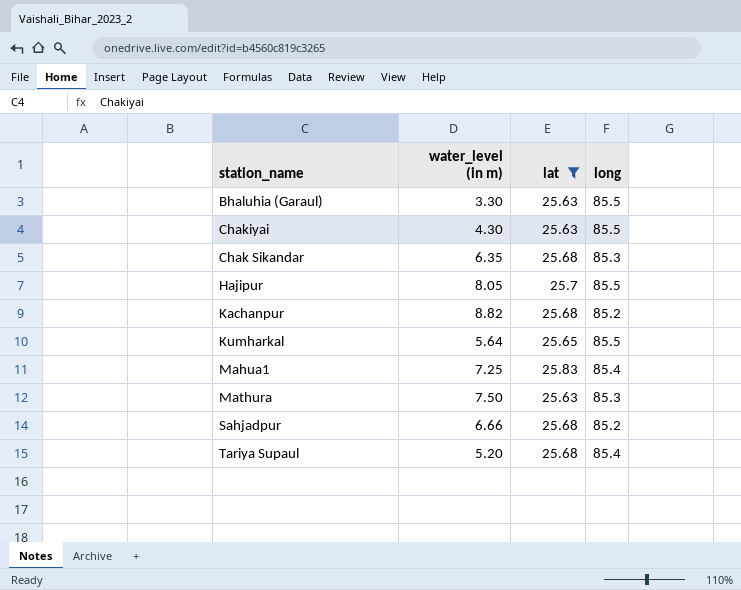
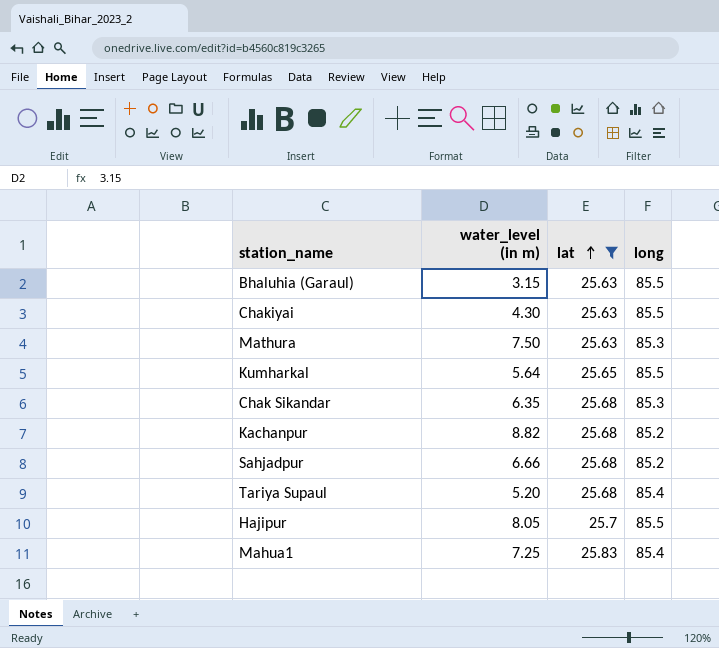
row order: none -> lat ascending
Bhaluhia (Garaul) | water_level (in m): 3.30 -> 3.15

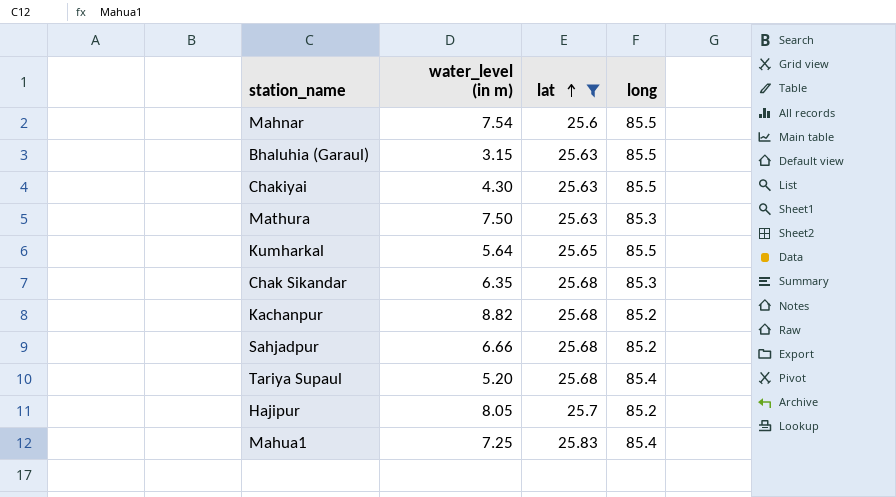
row Mahnar: none -> 7.54 | 25.6 | 85.5
Hajipur | long: 85.5 -> 85.2

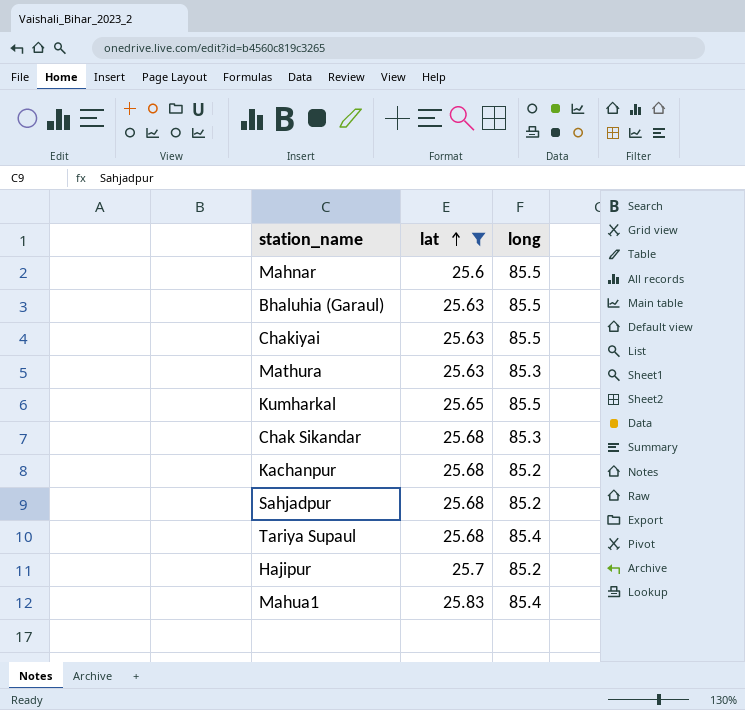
column water_level (in m) | position: 2 -> none

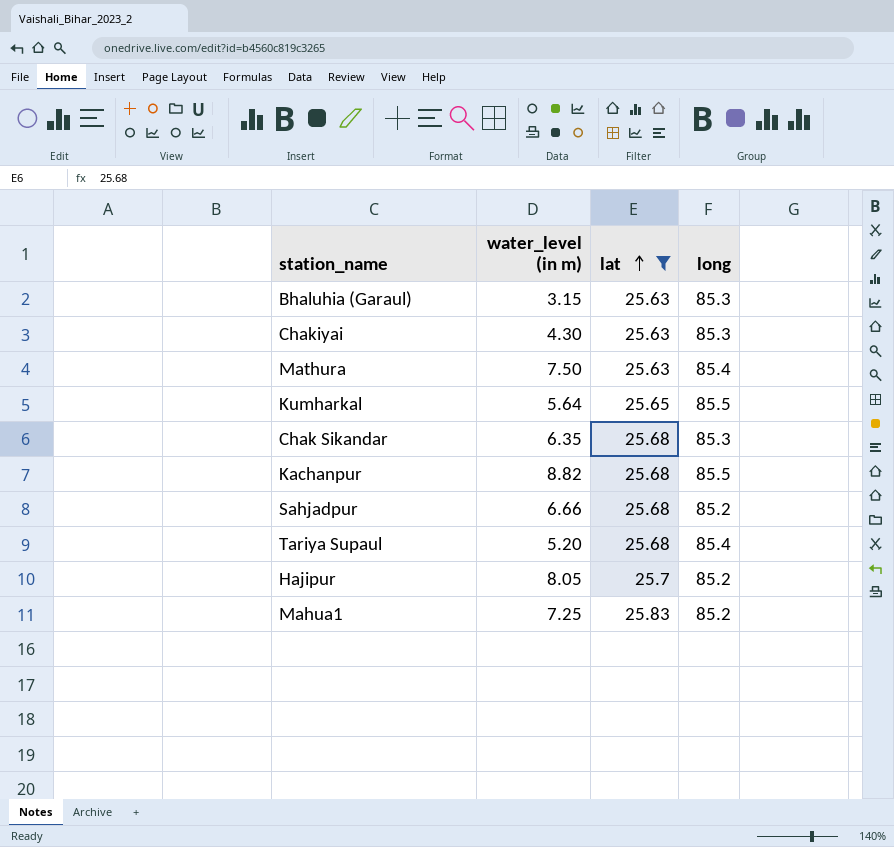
column water_level (in m) | position: none -> 2
row Mahnar: 25.6 | 85.5 -> none
Bhaluhia (Garaul) | long: 85.5 -> 85.3
Chakiyai | long: 85.5 -> 85.3
Mathura | long: 85.3 -> 85.4
Kachanpur | long: 85.2 -> 85.5
Mahua1 | long: 85.4 -> 85.2

